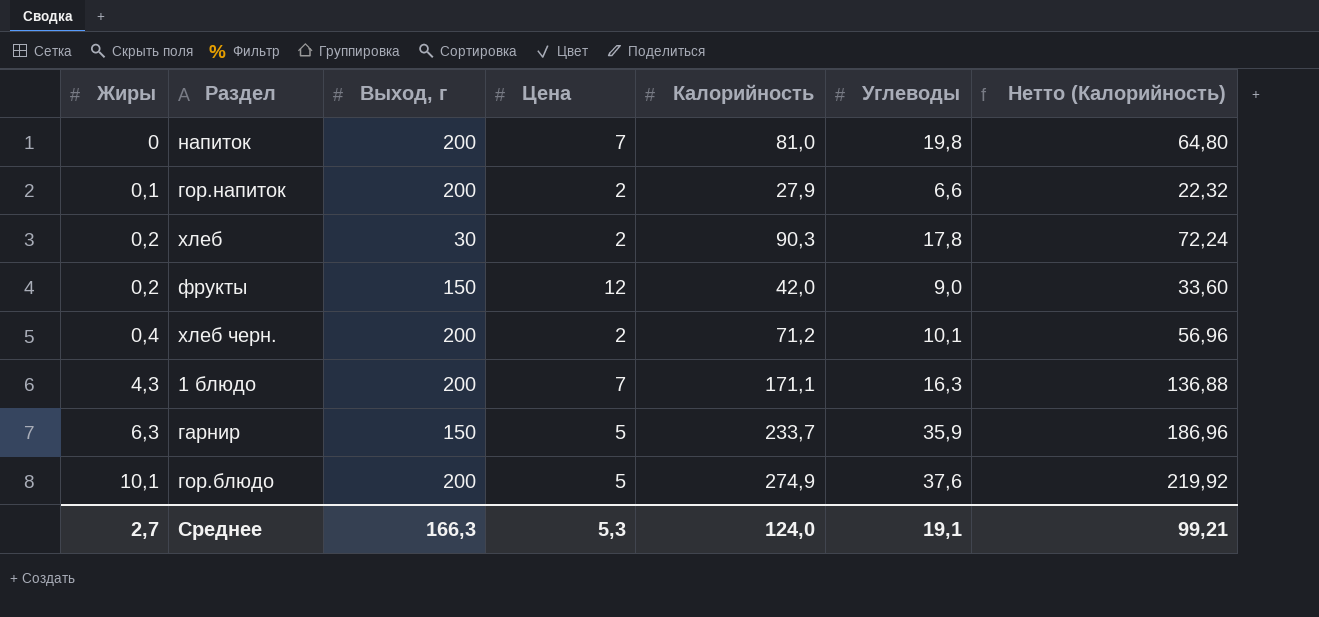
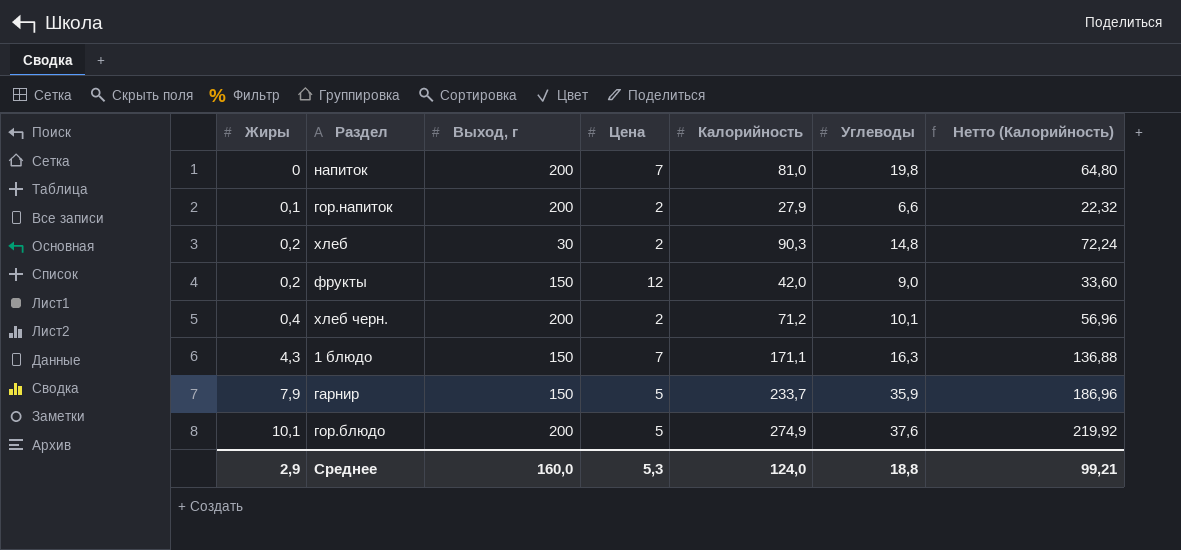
хлеб | Углеводы: 17,8 -> 14,8
1 блюдо | Выход, г: 200 -> 150
гарнир | Жиры: 6,3 -> 7,9
Среднее | Жиры: 2,7 -> 2,9
Среднее | Выход, г: 166,3 -> 160,0
Среднее | Углеводы: 19,1 -> 18,8

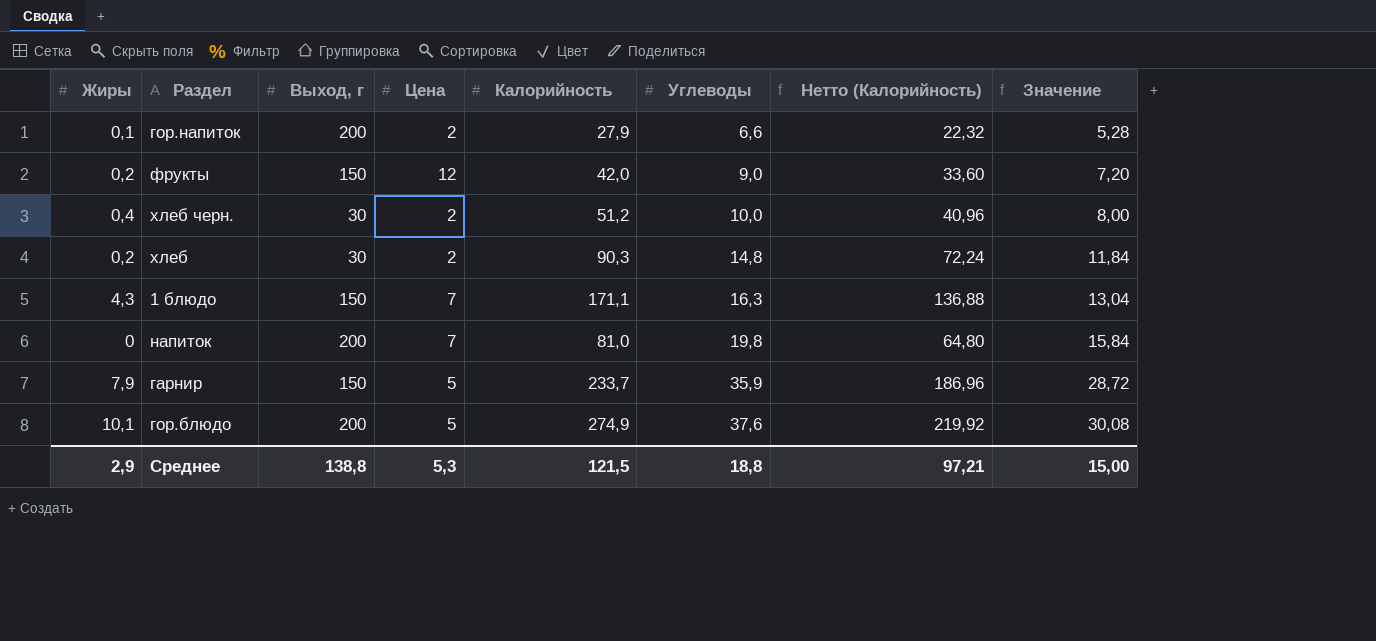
row order: Жиры ascending -> Углеводы ascending
column Значение | formula: none -> [Углеводы] * 0,8
хлеб черн. | Выход, г: 200 -> 30
хлеб черн. | Калорийность: 71,2 -> 51,2
хлеб черн. | Углеводы: 10,1 -> 10,0
хлеб черн. | Нетто (Калорийность): 56,96 -> 40,96
Среднее | Выход, г: 160,0 -> 138,8
Среднее | Калорийность: 124,0 -> 121,5
Среднее | Нетто (Калорийность): 99,21 -> 97,21

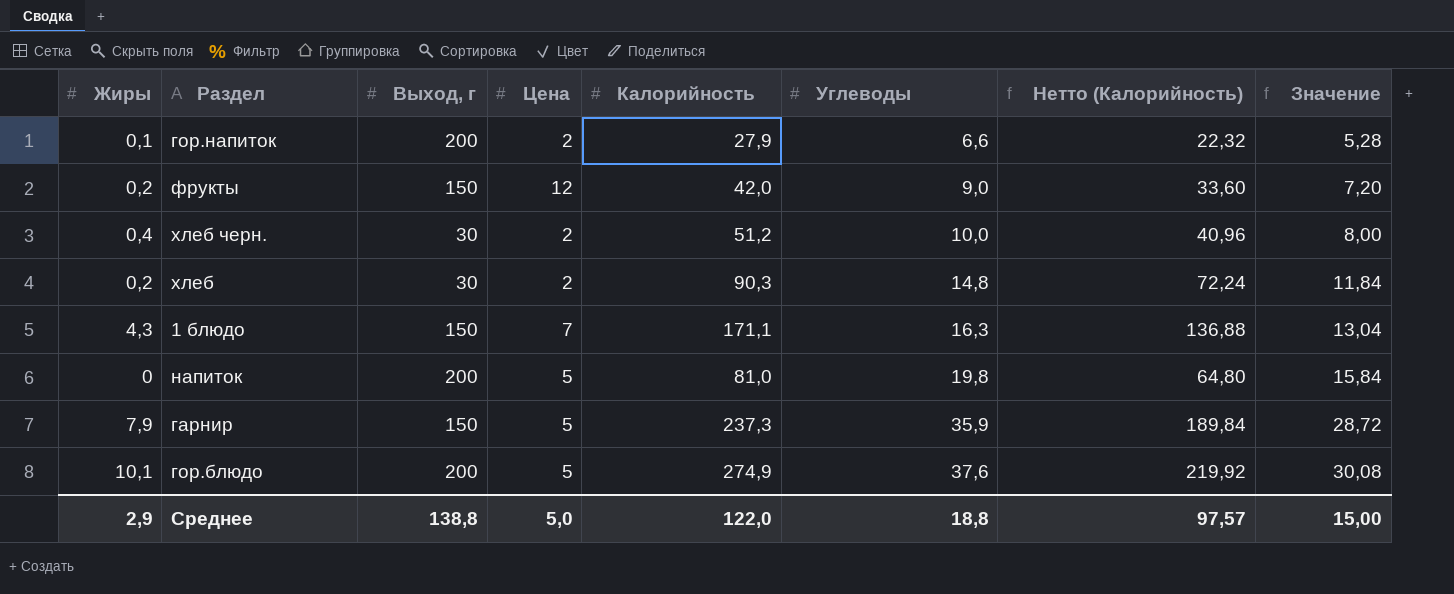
напиток | Цена: 7 -> 5
гарнир | Калорийность: 233,7 -> 237,3
гарнир | Нетто (Калорийность): 186,96 -> 189,84
Среднее | Цена: 5,3 -> 5,0
Среднее | Калорийность: 121,5 -> 122,0
Среднее | Нетто (Калорийность): 97,21 -> 97,57

